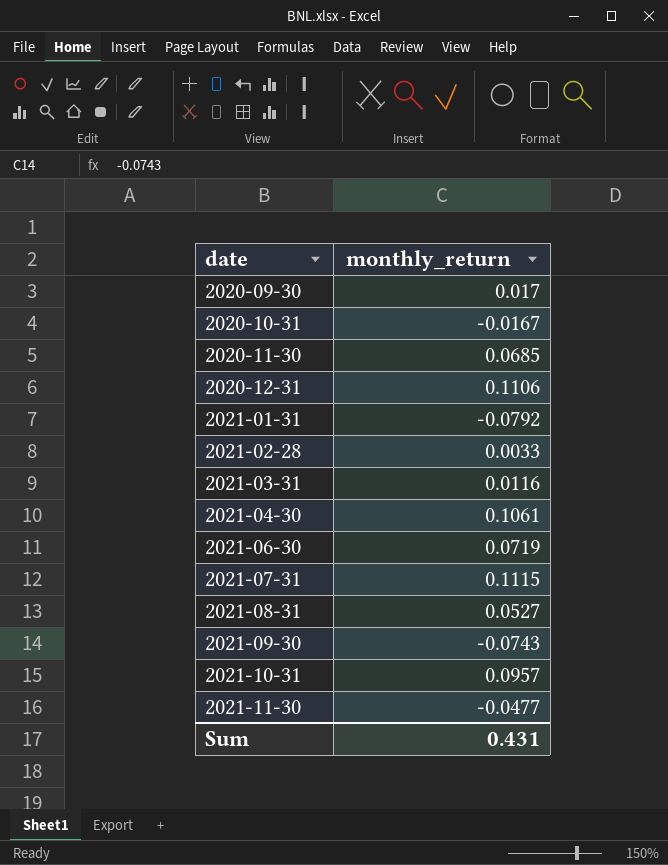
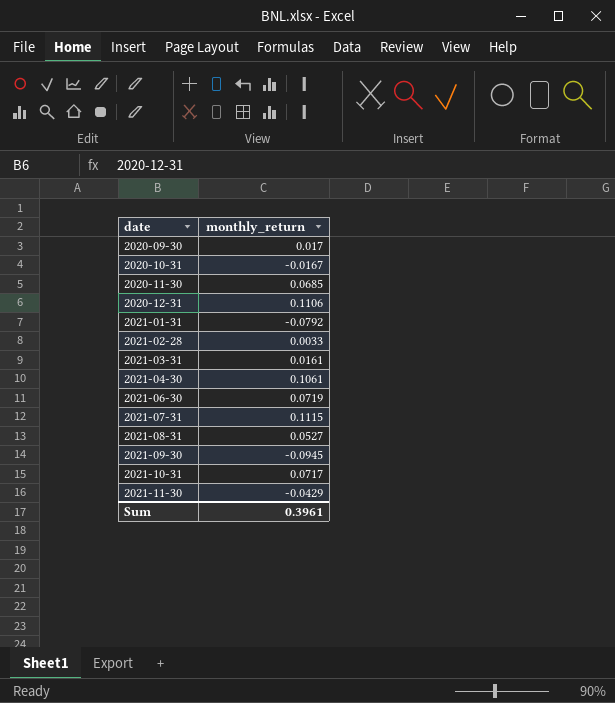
2021-03-31 | monthly_return: 0.0116 -> 0.0161
2021-09-30 | monthly_return: -0.0743 -> -0.0945
2021-10-31 | monthly_return: 0.0957 -> 0.0717
2021-11-30 | monthly_return: -0.0477 -> -0.0429
Sum | monthly_return: 0.431 -> 0.3961

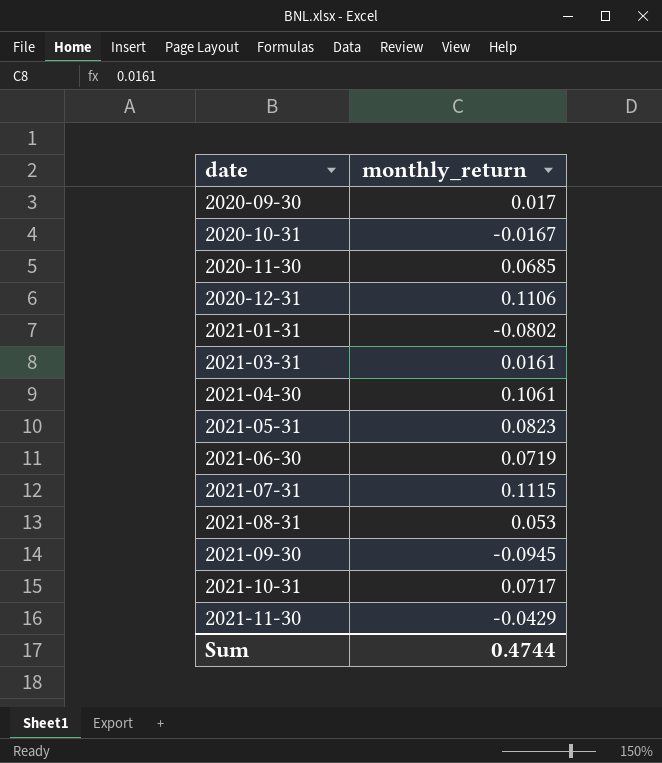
row 2021-02-28: 0.0033 -> none
2021-01-31 | monthly_return: -0.0792 -> -0.0802
row 2021-05-31: none -> 0.0823
2021-08-31 | monthly_return: 0.0527 -> 0.053
Sum | monthly_return: 0.3961 -> 0.4744

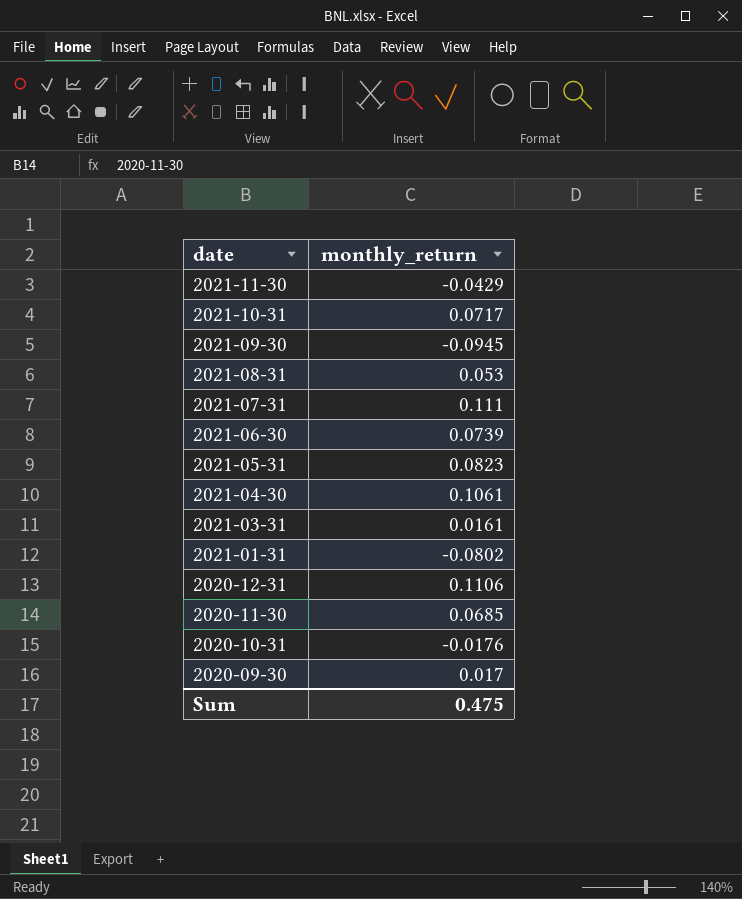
row order: date ascending -> date descending
2021-07-31 | monthly_return: 0.1115 -> 0.111
2021-06-30 | monthly_return: 0.0719 -> 0.0739
2020-10-31 | monthly_return: -0.0167 -> -0.0176
Sum | monthly_return: 0.4744 -> 0.475

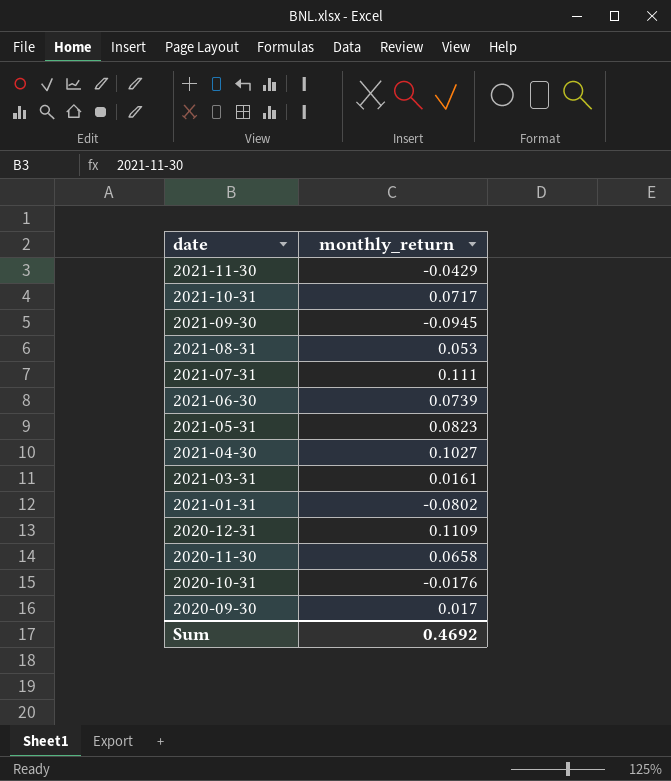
2021-04-30 | monthly_return: 0.1061 -> 0.1027
2020-12-31 | monthly_return: 0.1106 -> 0.1109
2020-11-30 | monthly_return: 0.0685 -> 0.0658
Sum | monthly_return: 0.475 -> 0.4692

